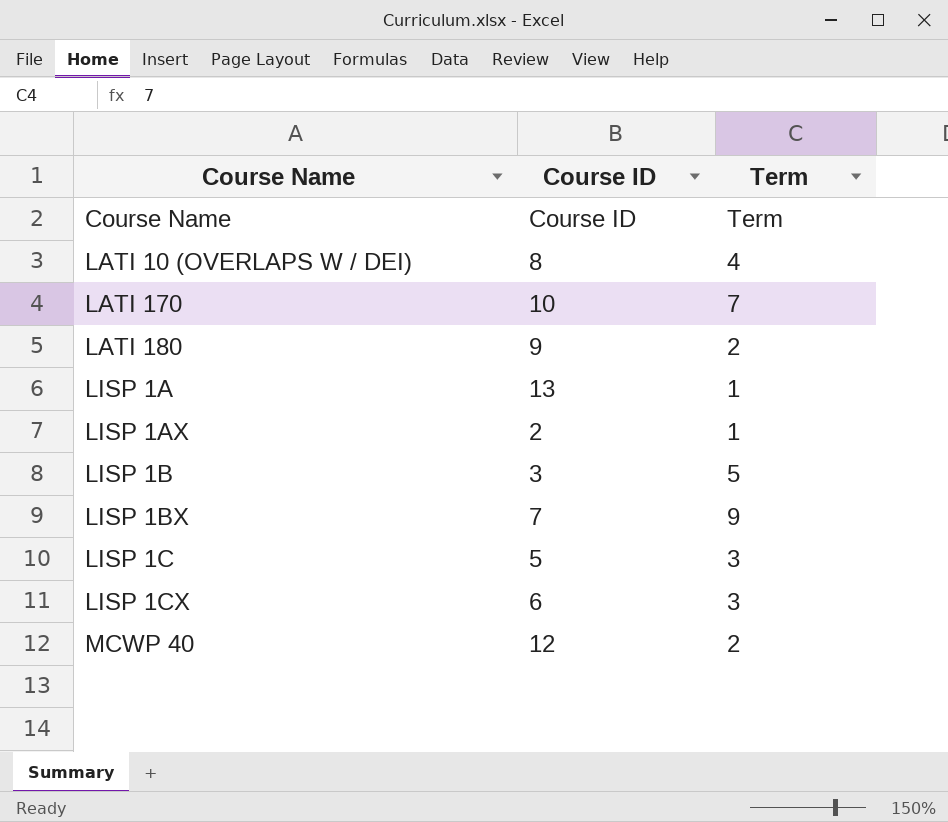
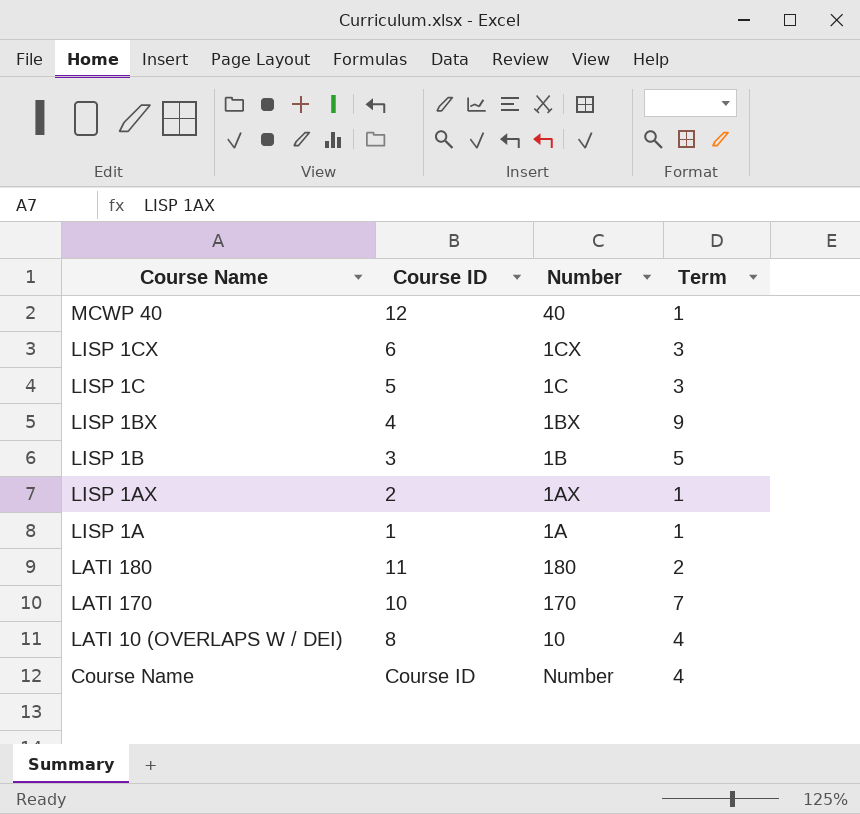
row order: Course Name ascending -> Course Name descending
column Number | position: none -> 3
MCWP 40 | Term: 2 -> 1
LISP 1BX | Course ID: 7 -> 4
LISP 1A | Course ID: 13 -> 1
LATI 180 | Course ID: 9 -> 11
Course Name | Term: Term -> 4

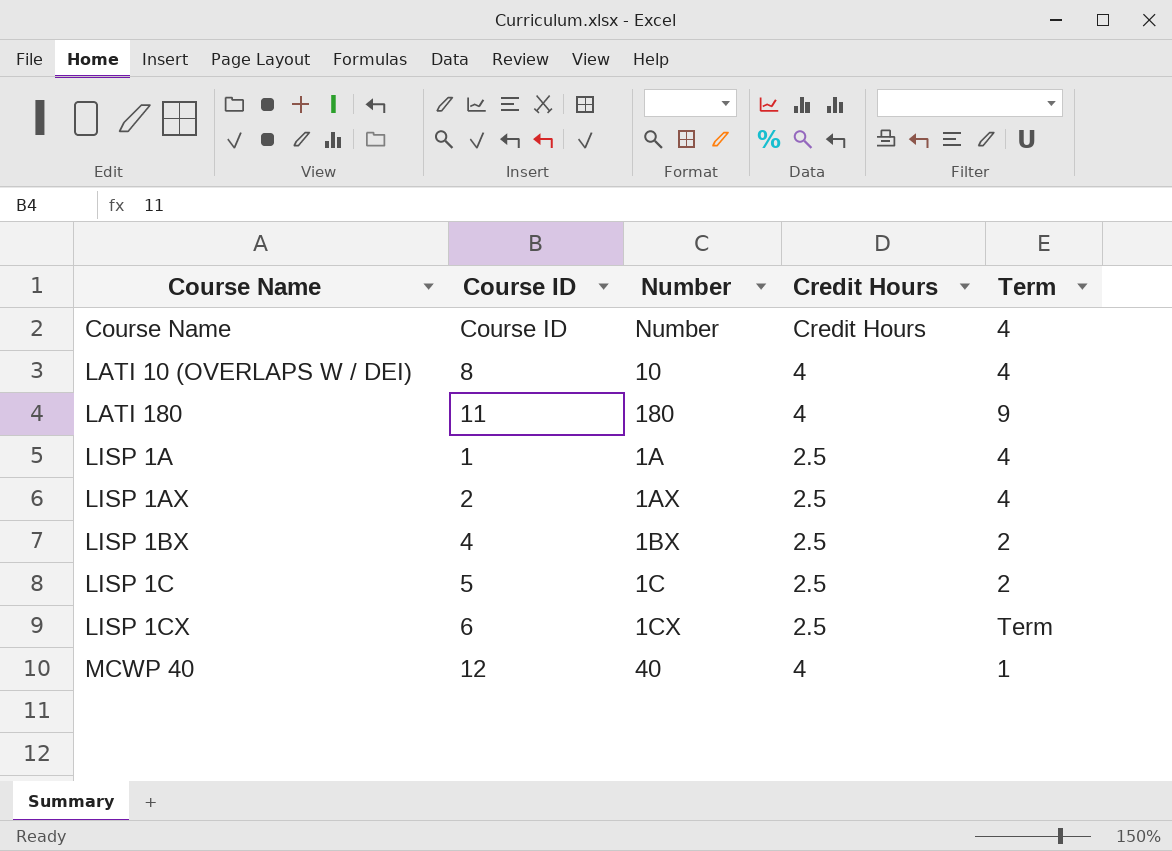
row order: Course Name descending -> Course Name ascending
column Credit Hours | position: none -> 4
row LISP 1B: 3 | 1B | 5 -> none
row LATI 170: 10 | 170 | 7 -> none
LATI 180 | Term: 2 -> 9
LISP 1A | Term: 1 -> 4
LISP 1AX | Term: 1 -> 4
LISP 1BX | Term: 9 -> 2
LISP 1C | Term: 3 -> 2
LISP 1CX | Term: 3 -> Term

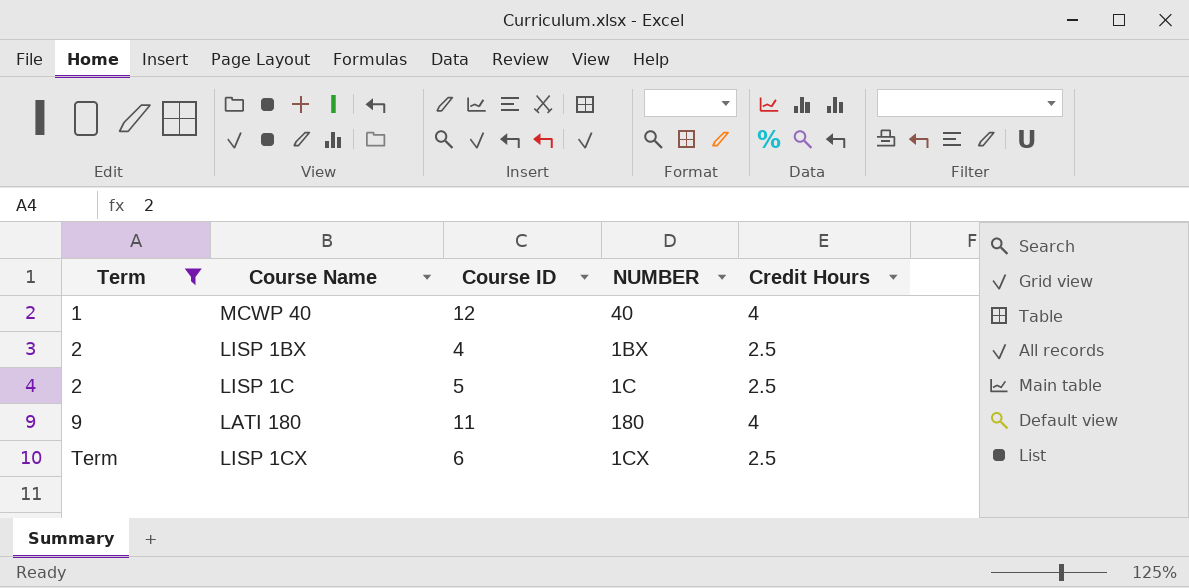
filter: none -> Term != 4
row order: Course Name ascending -> Term ascending
column Term | position: 5 -> 1
column name: Number -> NUMBER

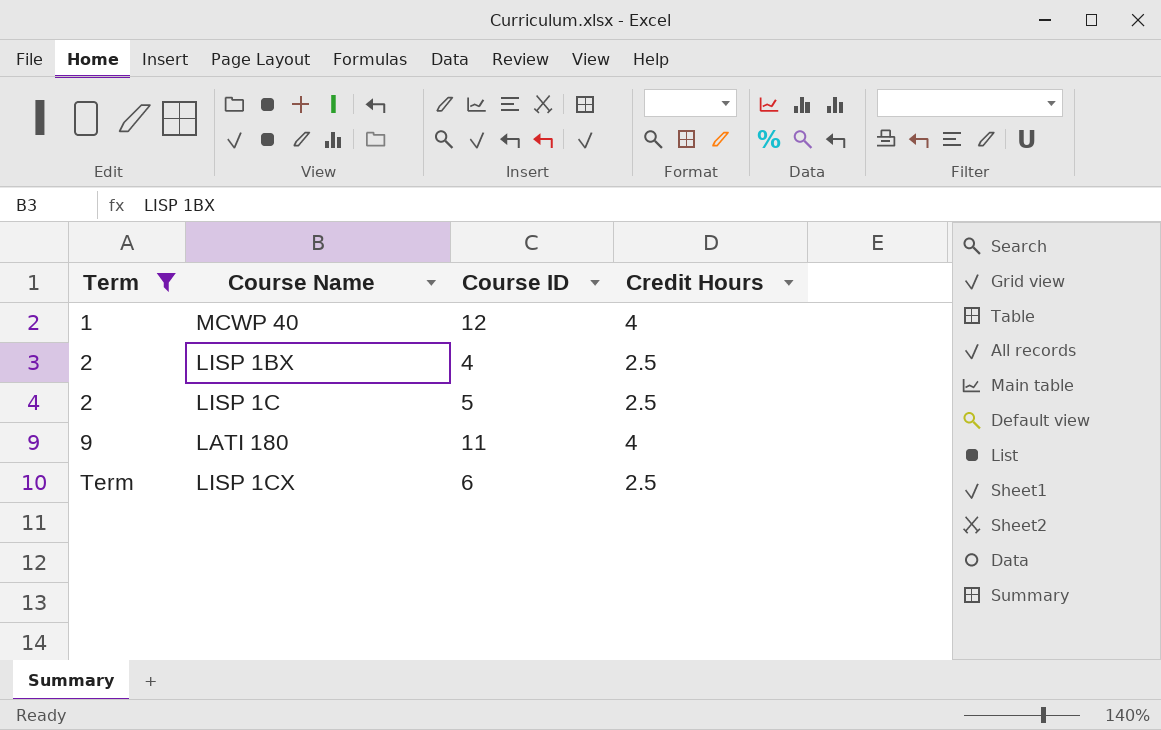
column NUMBER | position: 4 -> none

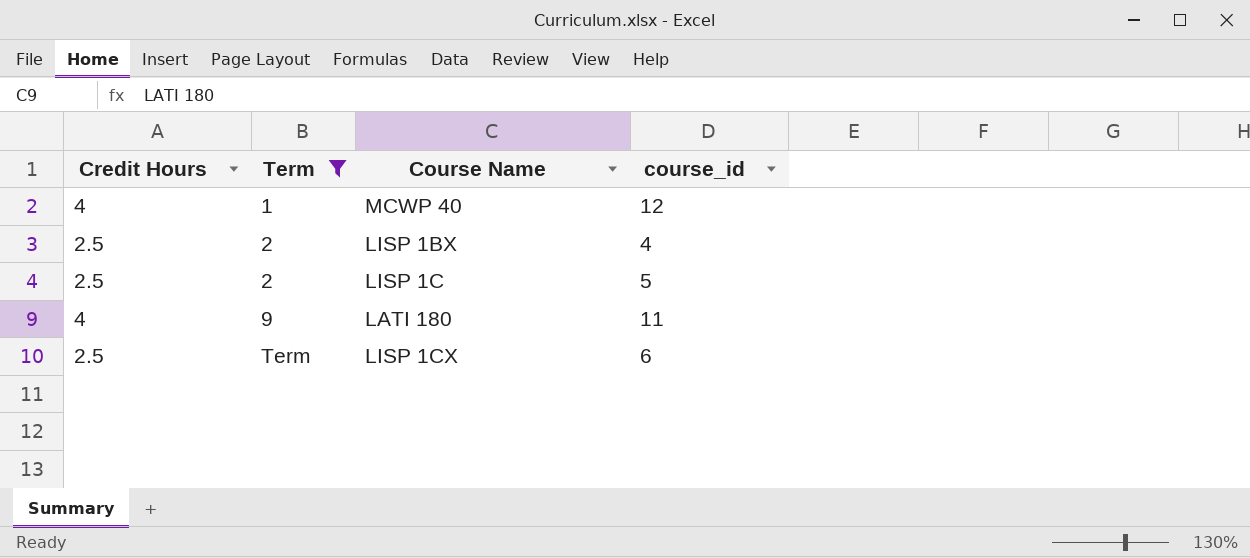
column Credit Hours | position: 4 -> 1
column name: Course ID -> course_id

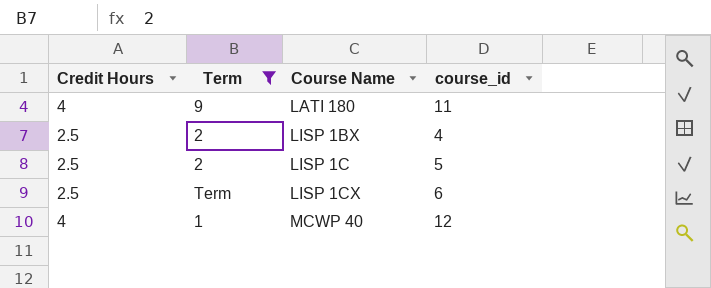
row order: Term ascending -> Course Name ascending

